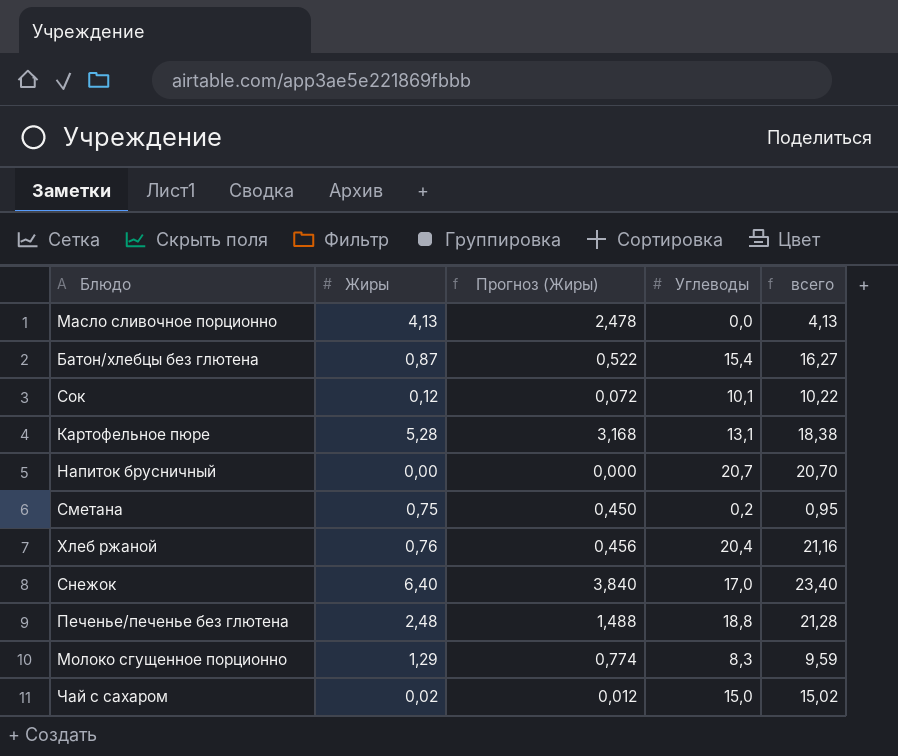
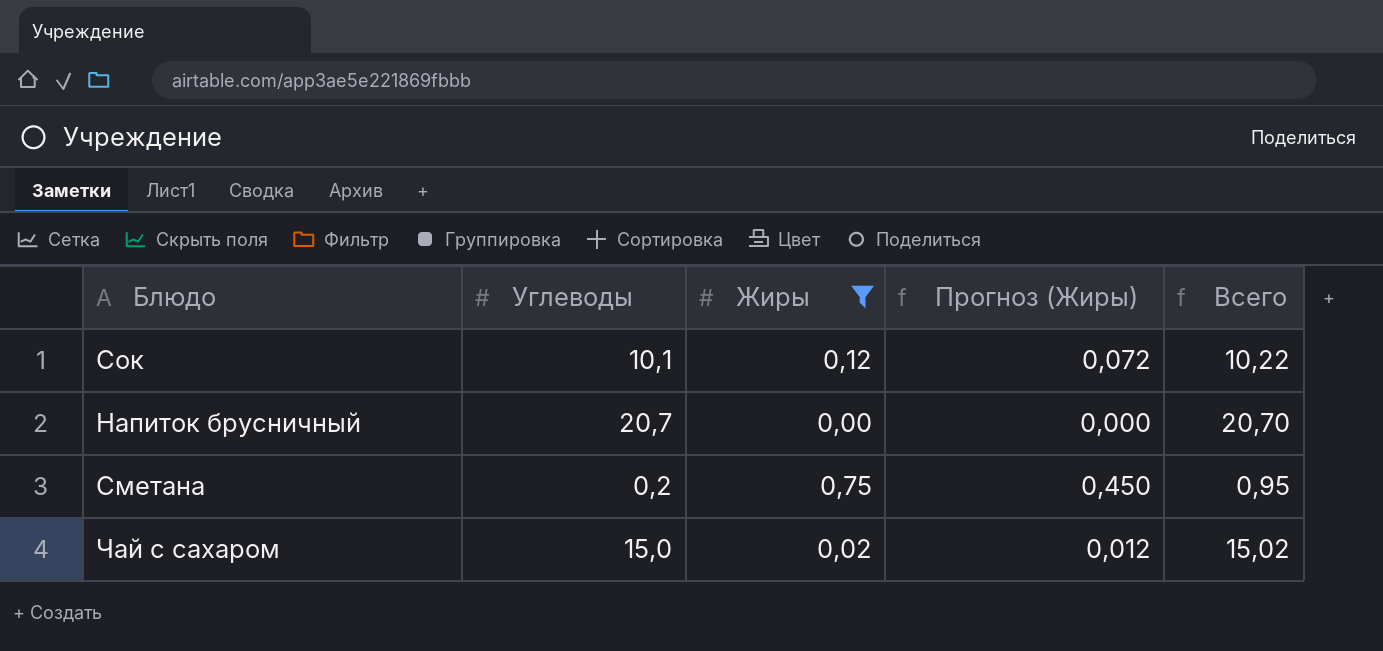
filter: none -> Жиры <= 0,75
column Углеводы | position: 4 -> 2
column name: всего -> Всего

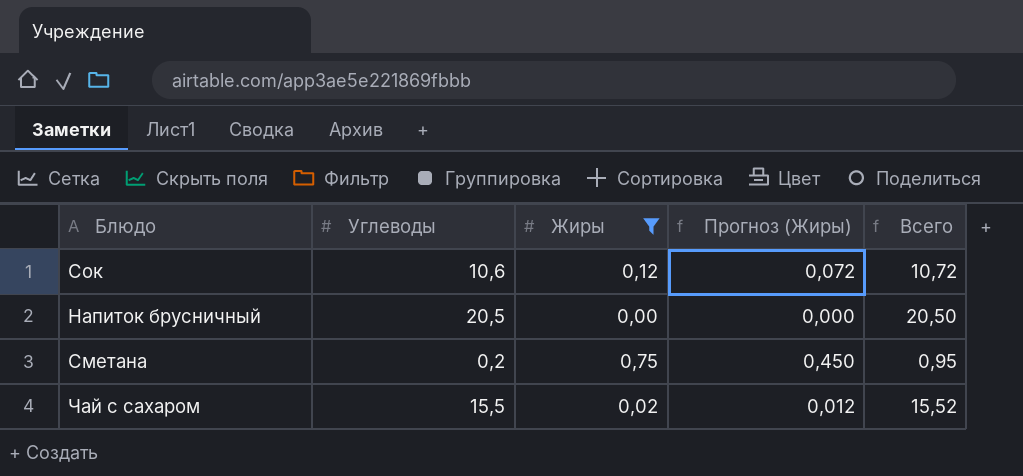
Сок | Углеводы: 10,1 -> 10,6
Сок | Всего: 10,22 -> 10,72
Напиток брусничный | Углеводы: 20,7 -> 20,5
Напиток брусничный | Всего: 20,70 -> 20,50
Чай с сахаром | Углеводы: 15,0 -> 15,5
Чай с сахаром | Всего: 15,02 -> 15,52

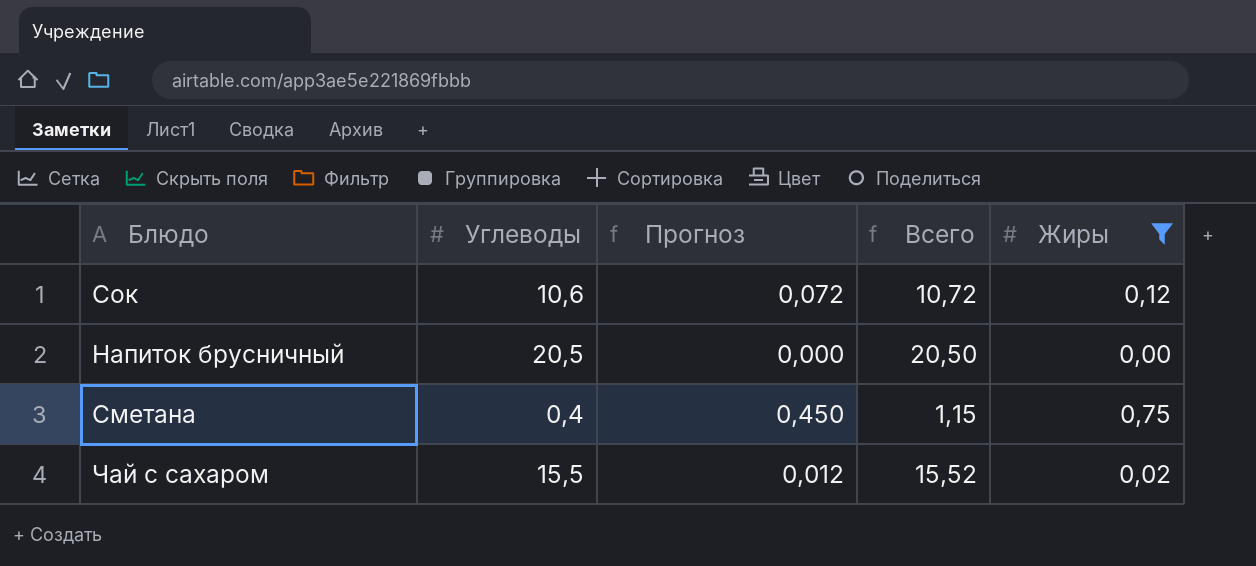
column name: Прогноз (Жиры) -> Прогноз
column Жиры | position: 3 -> 5
Сметана | Углеводы: 0,2 -> 0,4
Сметана | Всего: 0,95 -> 1,15

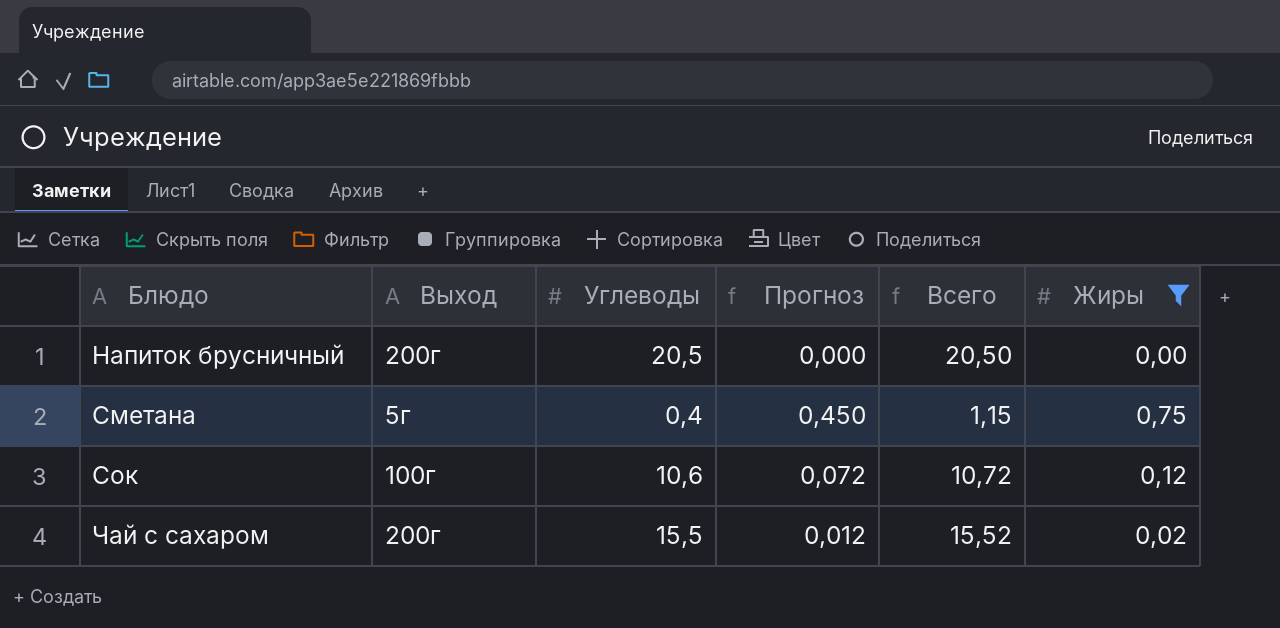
row order: none -> Блюдо ascending
column Выход | position: none -> 2

